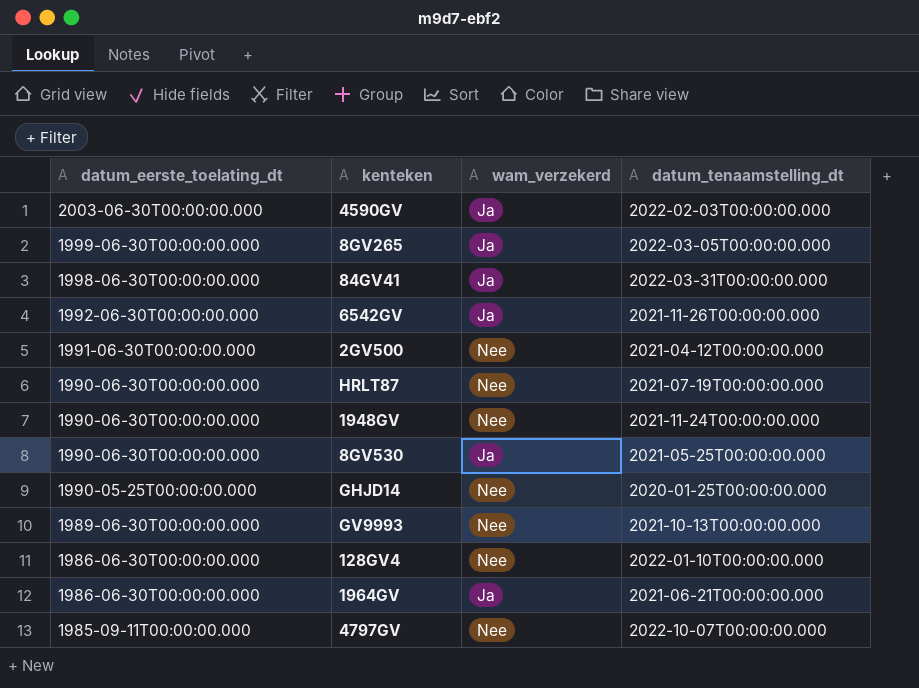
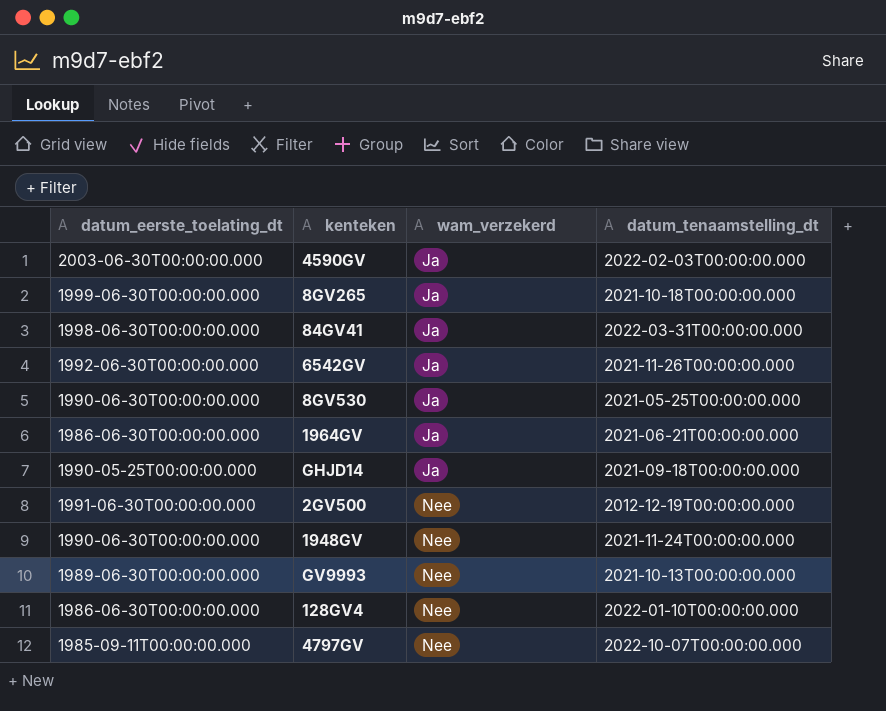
row order: datum_eerste_toelating_dt descending -> wam_verzekerd ascending
row HRLT87: 1990-06-30T00:00:00.000 | Nee | 2021-07-19T00:00:00.000 -> none
8GV265 | datum_tenaamstelling_dt: 2022-03-05T00:00:00.000 -> 2021-10-18T00:00:00.000
GHJD14 | wam_verzekerd: Nee -> Ja
GHJD14 | datum_tenaamstelling_dt: 2020-01-25T00:00:00.000 -> 2021-09-18T00:00:00.000
2GV500 | datum_tenaamstelling_dt: 2021-04-12T00:00:00.000 -> 2012-12-19T00:00:00.000

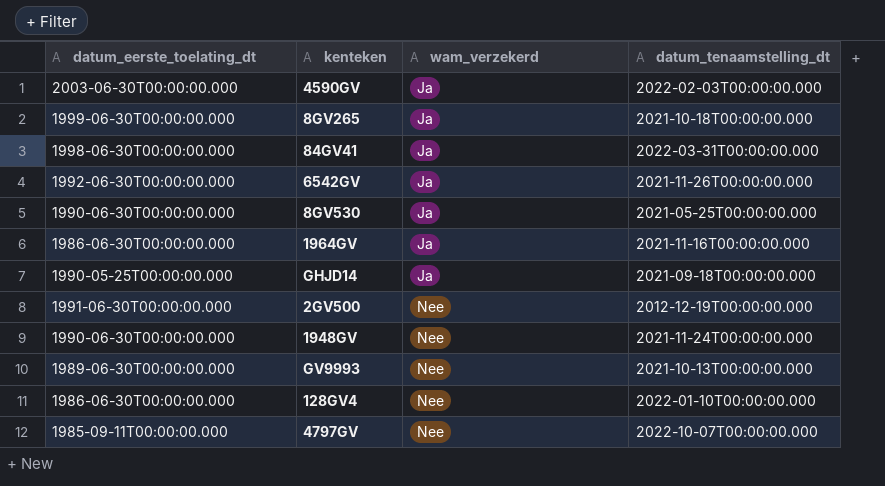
1964GV | datum_tenaamstelling_dt: 2021-06-21T00:00:00.000 -> 2021-11-16T00:00:00.000

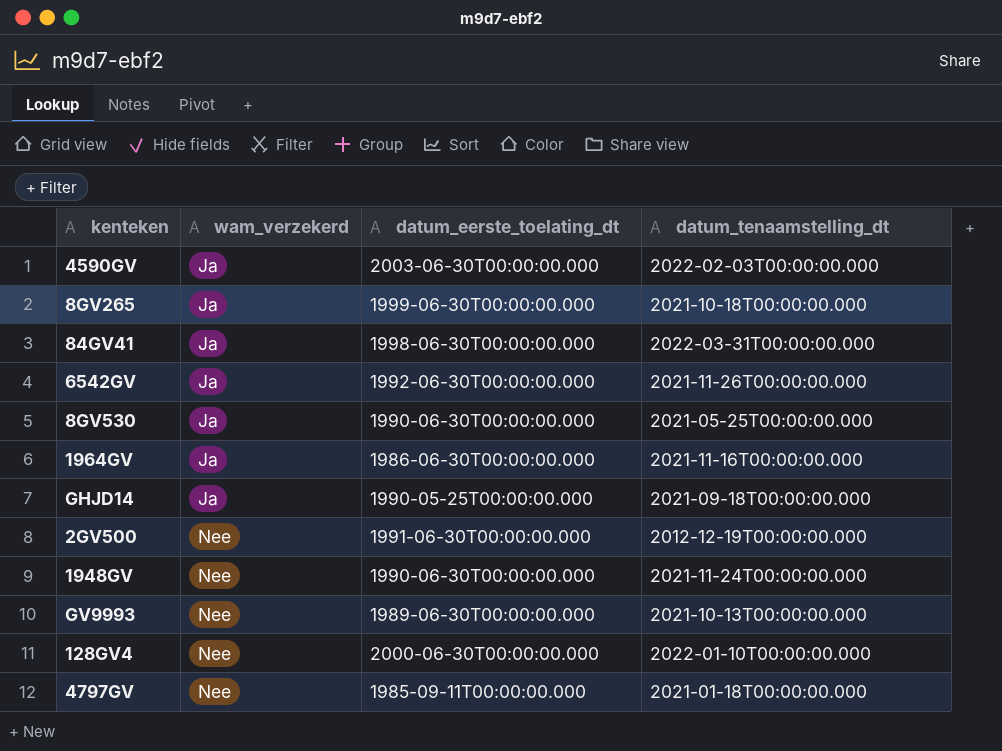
column datum_eerste_toelating_dt | position: 1 -> 3
128GV4 | datum_eerste_toelating_dt: 1986-06-30T00:00:00.000 -> 2000-06-30T00:00:00.000
4797GV | datum_tenaamstelling_dt: 2022-10-07T00:00:00.000 -> 2021-01-18T00:00:00.000

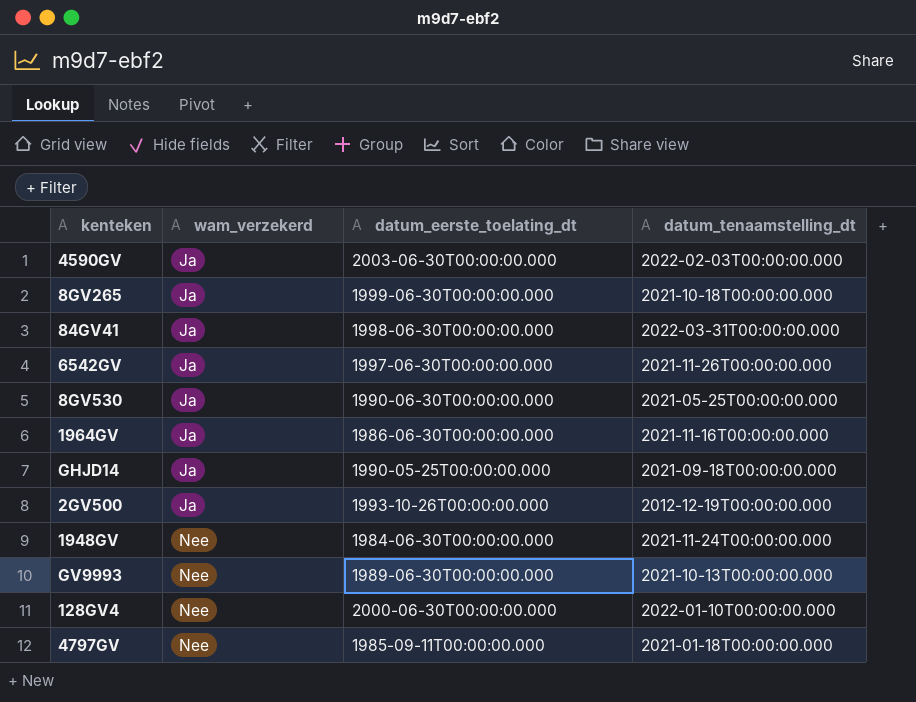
6542GV | datum_eerste_toelating_dt: 1992-06-30T00:00:00.000 -> 1997-06-30T00:00:00.000
2GV500 | wam_verzekerd: Nee -> Ja
2GV500 | datum_eerste_toelating_dt: 1991-06-30T00:00:00.000 -> 1993-10-26T00:00:00.000
1948GV | datum_eerste_toelating_dt: 1990-06-30T00:00:00.000 -> 1984-06-30T00:00:00.000

